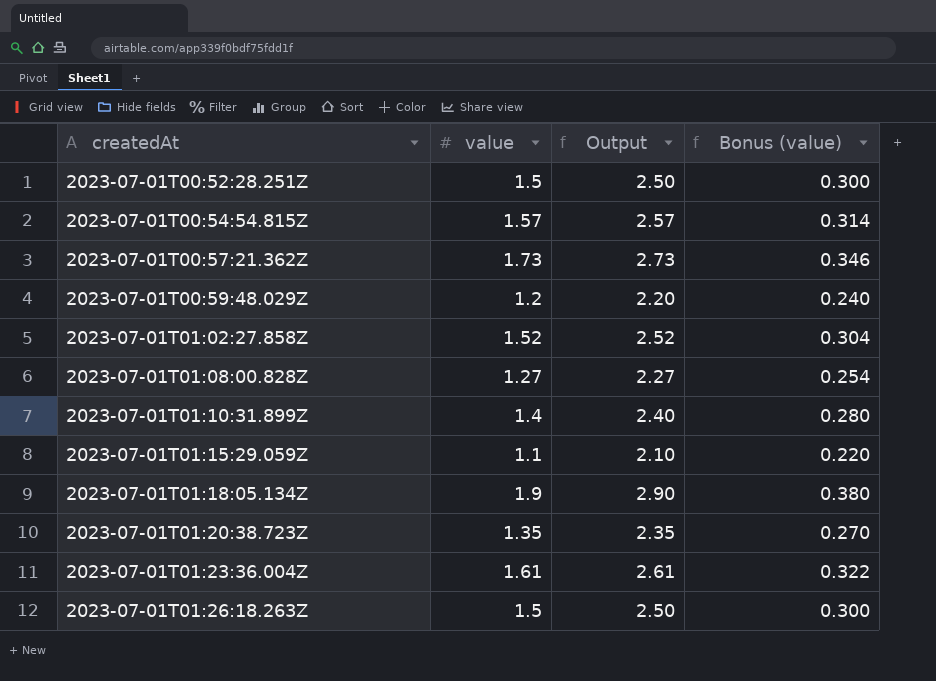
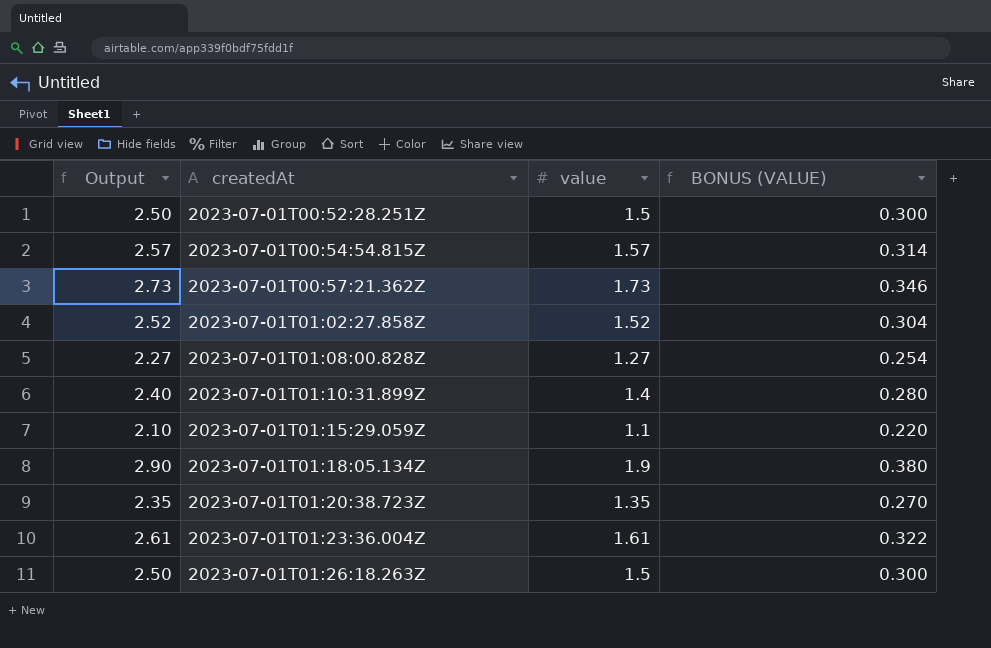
column Output | position: 3 -> 1
column name: Bonus (value) -> BONUS (VALUE)
row 2023-07-01T00:59:48.029Z: 1.2 | 2.20 | 0.240 -> none

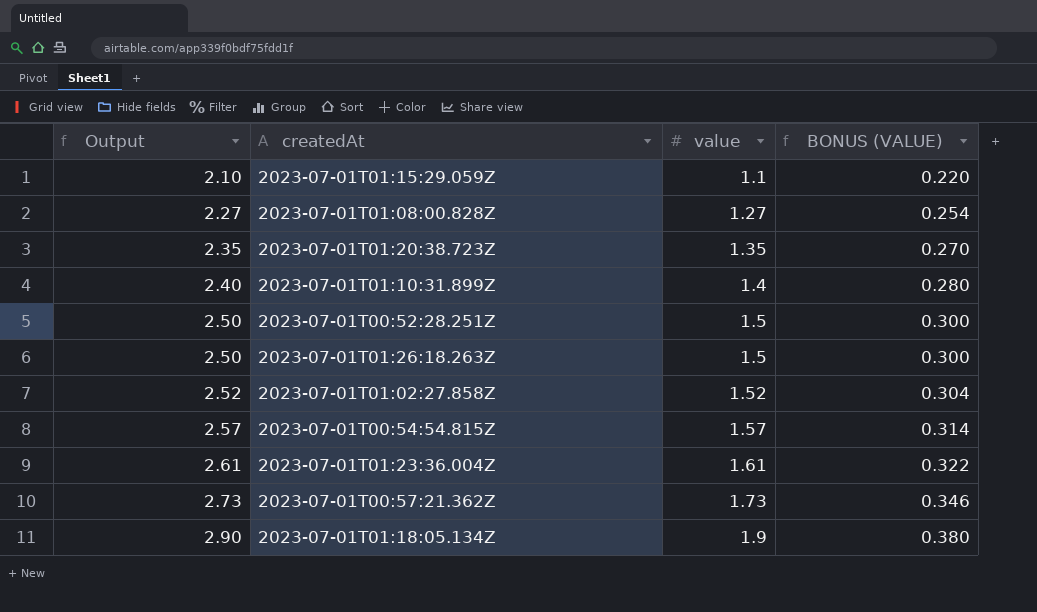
row order: createdAt ascending -> Output ascending

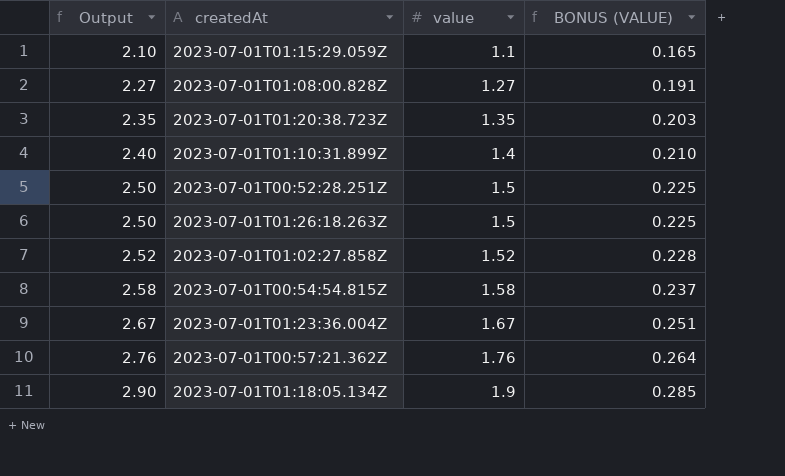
column BONUS (VALUE) | formula: [value] * 0.2 -> [value] * 0.15
2023-07-01T00:54:54.815Z | Output: 2.57 -> 2.58
2023-07-01T00:54:54.815Z | value: 1.57 -> 1.58
2023-07-01T01:23:36.004Z | Output: 2.61 -> 2.67
2023-07-01T01:23:36.004Z | value: 1.61 -> 1.67
2023-07-01T00:57:21.362Z | Output: 2.73 -> 2.76
2023-07-01T00:57:21.362Z | value: 1.73 -> 1.76

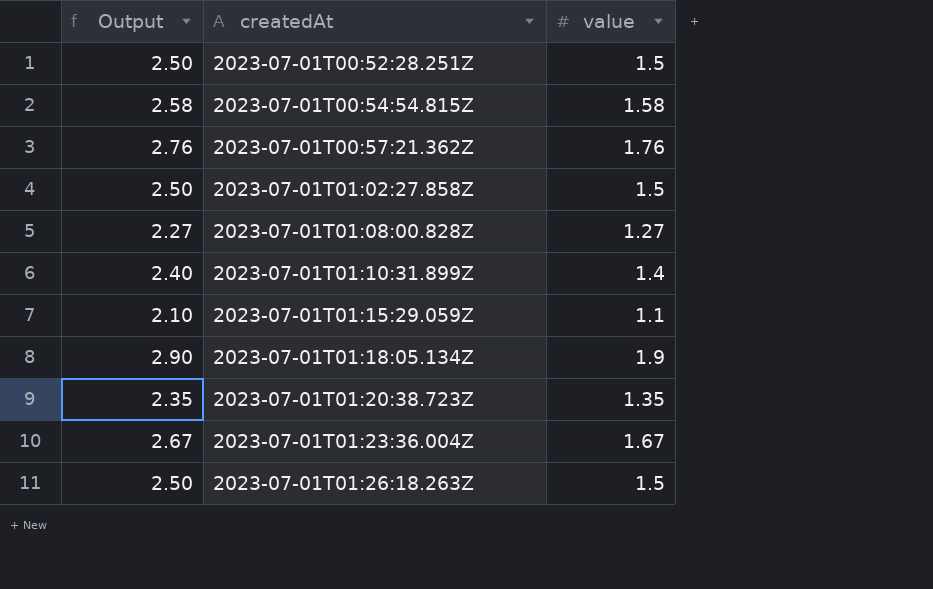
row order: Output ascending -> createdAt ascending
column BONUS (VALUE) | formula: [value] * 0.15 -> none
2023-07-01T01:02:27.858Z | Output: 2.52 -> 2.50
2023-07-01T01:02:27.858Z | value: 1.52 -> 1.5

